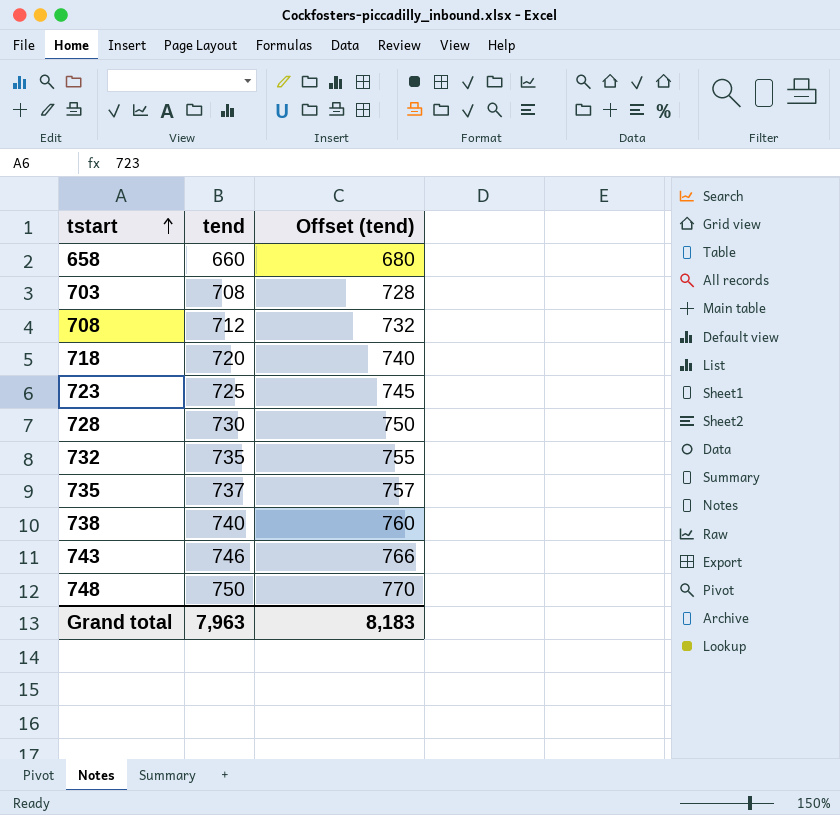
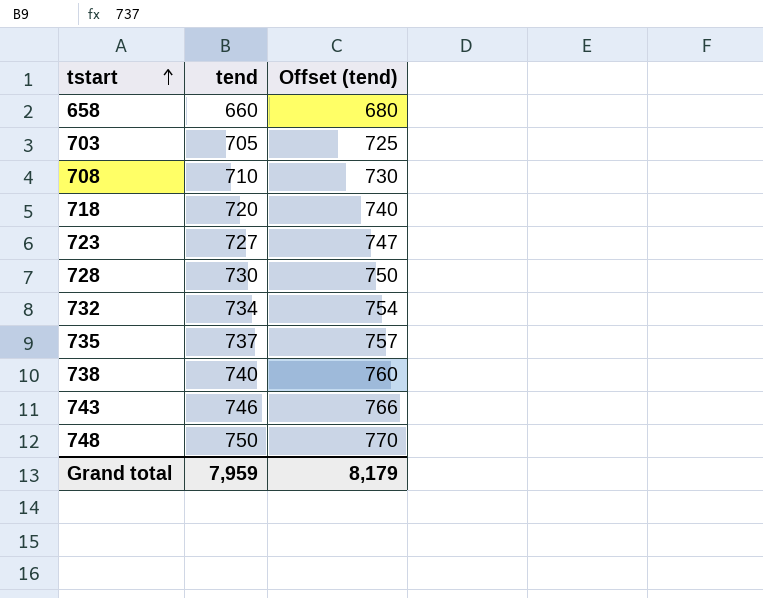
703 | tend: 708 -> 705
703 | Offset (tend): 728 -> 725
708 | tend: 712 -> 710
708 | Offset (tend): 732 -> 730
723 | tend: 725 -> 727
723 | Offset (tend): 745 -> 747
732 | tend: 735 -> 734
732 | Offset (tend): 755 -> 754
Grand total | tend: 7,963 -> 7,959
Grand total | Offset (tend): 8,183 -> 8,179

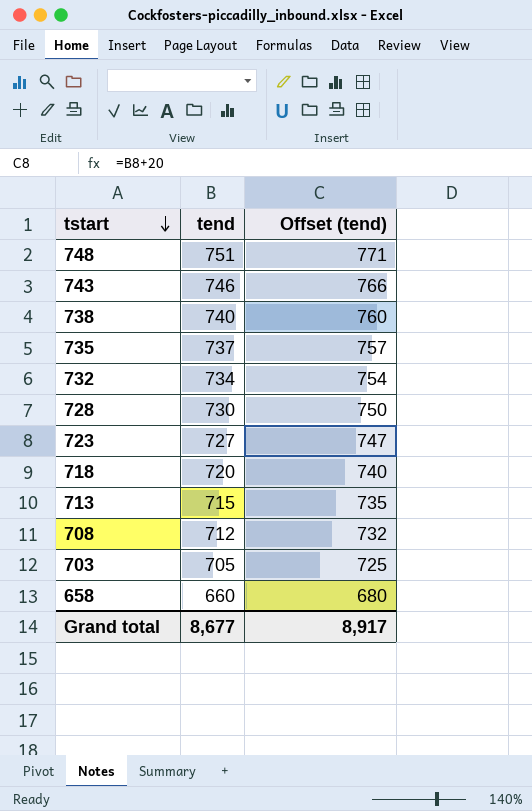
row order: tstart ascending -> tstart descending
748 | tend: 750 -> 751
748 | Offset (tend): 770 -> 771
row 713: none -> 715 | 735
708 | tend: 710 -> 712
708 | Offset (tend): 730 -> 732
Grand total | tend: 7,959 -> 8,677
Grand total | Offset (tend): 8,179 -> 8,917

